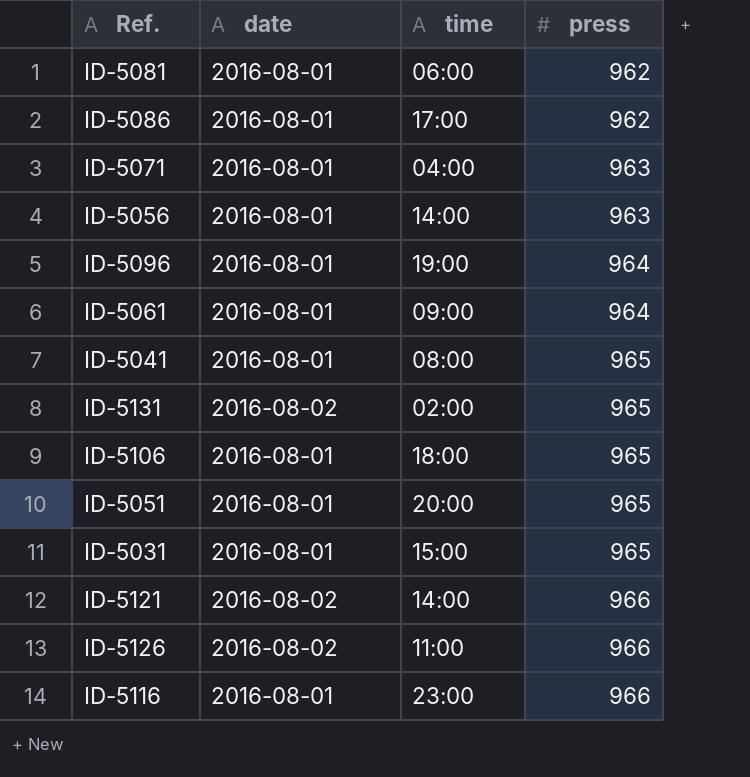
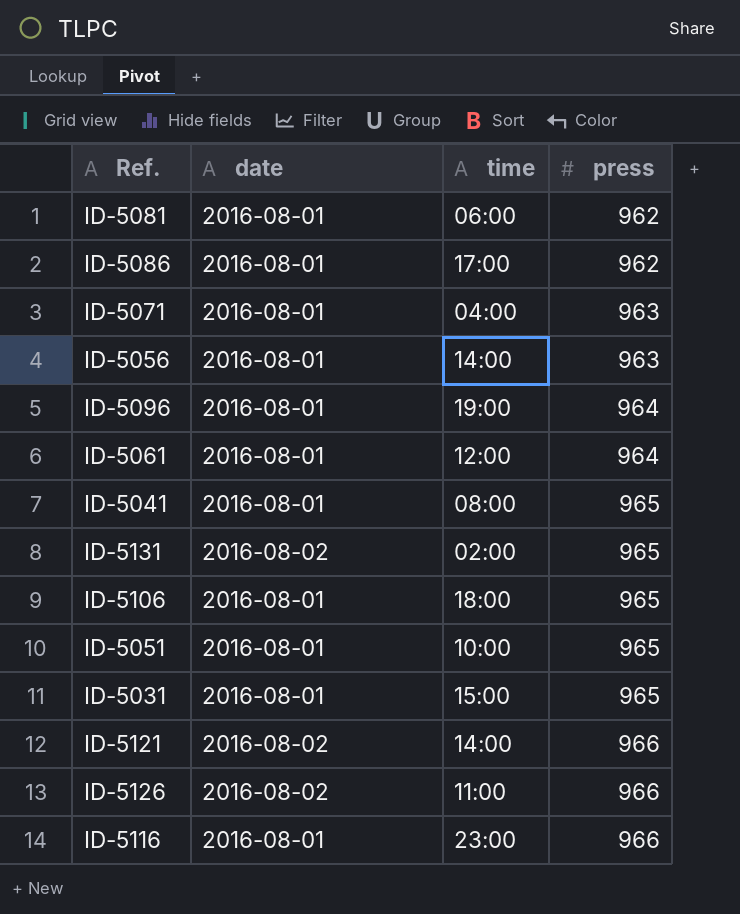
ID-5061 | time: 09:00 -> 12:00
ID-5051 | time: 20:00 -> 10:00

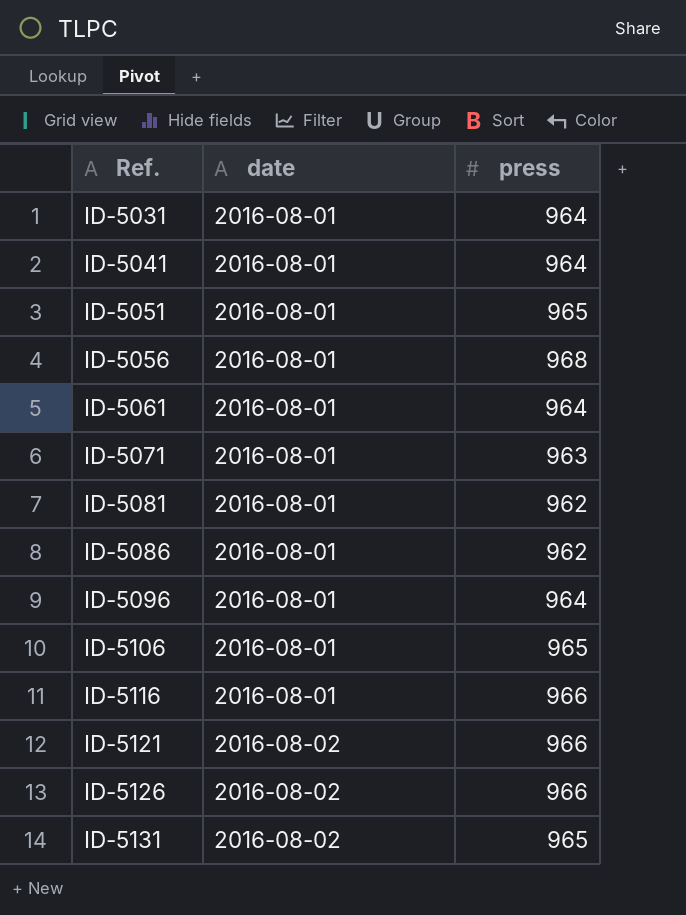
row order: press ascending -> Ref. ascending
column time | position: 3 -> none
ID-5031 | press: 965 -> 964
ID-5041 | press: 965 -> 964
ID-5056 | press: 963 -> 968

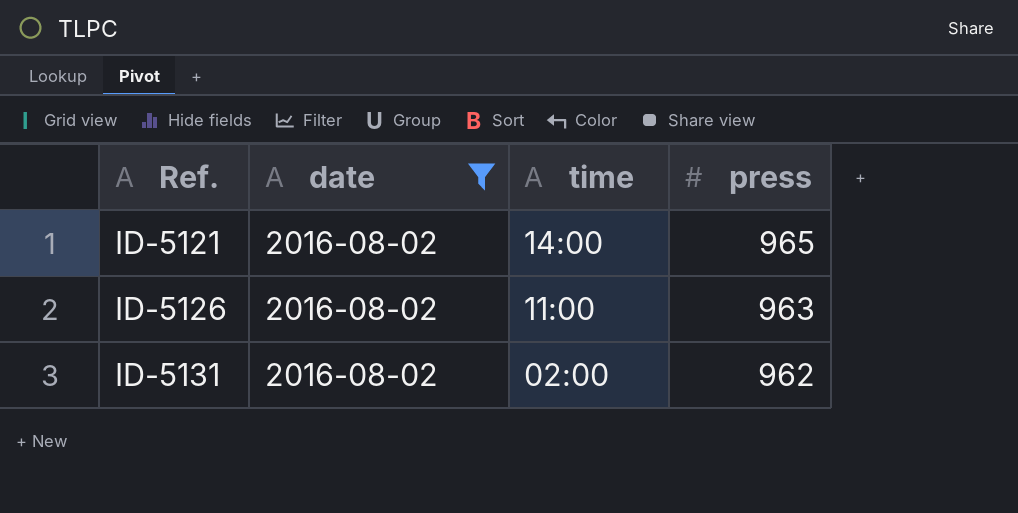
filter: none -> date = 2016-08-02
column time | position: none -> 3
ID-5121 | press: 966 -> 965
ID-5126 | press: 966 -> 963
ID-5131 | press: 965 -> 962

